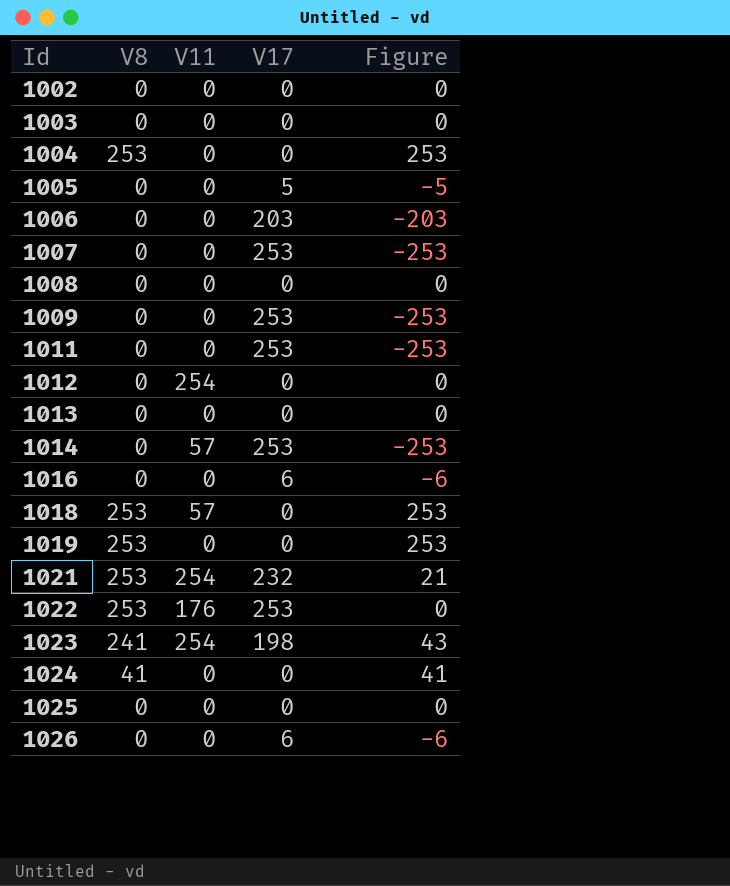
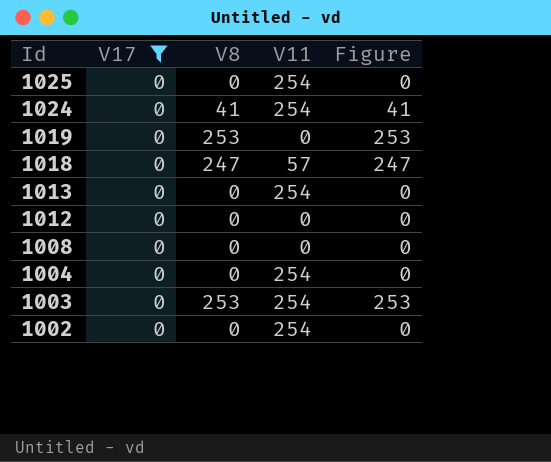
filter: none -> V17 = 0
row order: Id ascending -> Id descending
column V17 | position: 4 -> 2
1025 | V11: 0 -> 254
1024 | V11: 0 -> 254
1018 | V8: 253 -> 247
1018 | Figure: 253 -> 247
1013 | V11: 0 -> 254
1012 | V11: 254 -> 0
1004 | V8: 253 -> 0
1004 | V11: 0 -> 254
1004 | Figure: 253 -> 0
1003 | V8: 0 -> 253
1003 | V11: 0 -> 254
1003 | Figure: 0 -> 253
1002 | V11: 0 -> 254

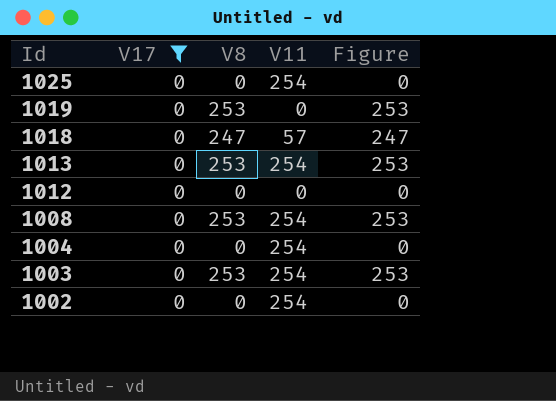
row 1024: 0 | 41 | 254 | 41 -> none
1013 | V8: 0 -> 253
1013 | Figure: 0 -> 253
1008 | V8: 0 -> 253
1008 | V11: 0 -> 254
1008 | Figure: 0 -> 253

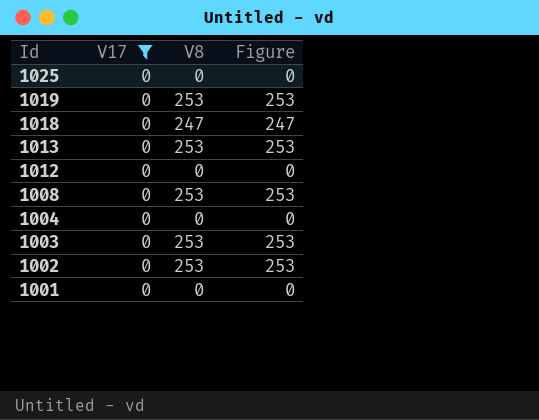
column V11 | position: 4 -> none
1002 | V8: 0 -> 253
1002 | Figure: 0 -> 253
row 1001: none -> 0 | 0 | 0

